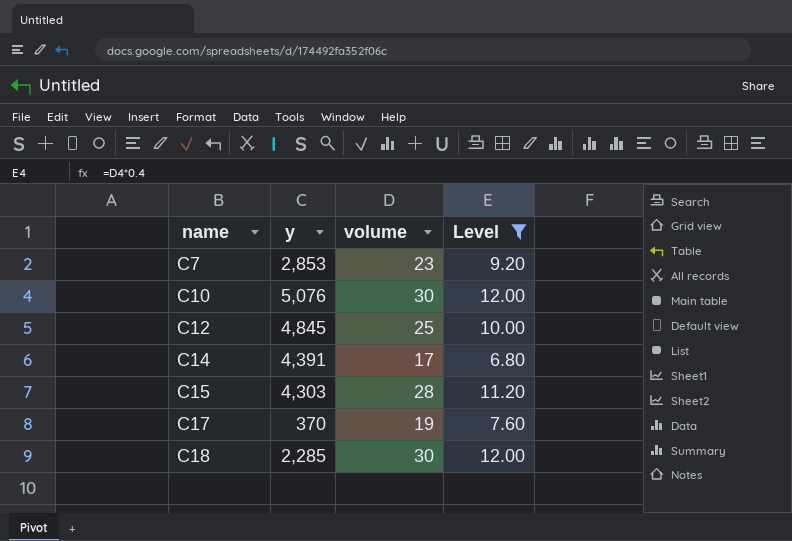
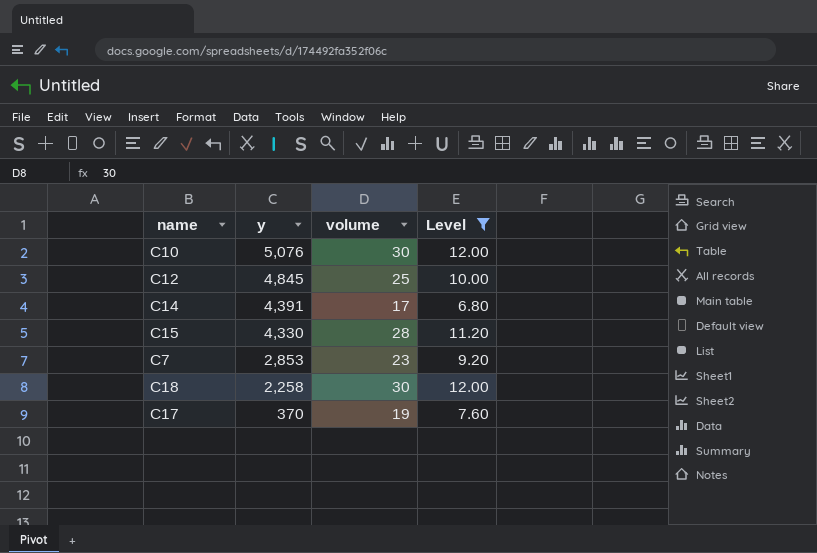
row order: name ascending -> y descending
C15 | y: 4,303 -> 4,330
C18 | y: 2,285 -> 2,258

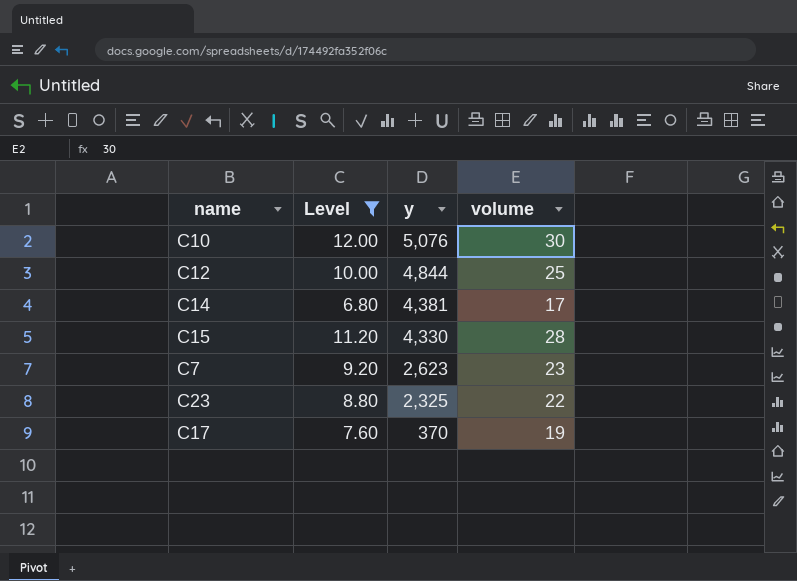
column Level | position: 4 -> 2
row C18: 2,258 | 30 | 12.00 -> none
C12 | y: 4,845 -> 4,844
C14 | y: 4,391 -> 4,381
C7 | y: 2,853 -> 2,623
row C23: none -> 8.80 | 2,325 | 22

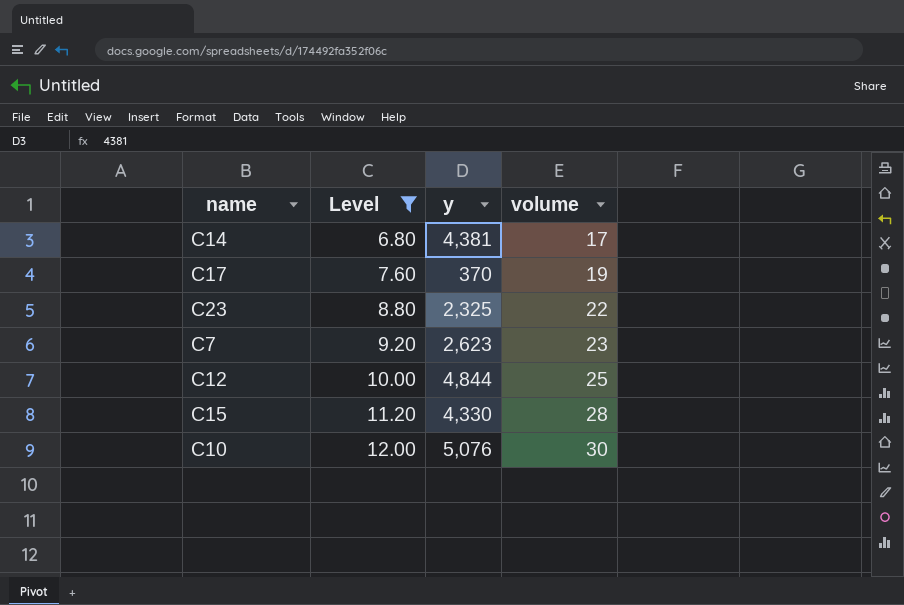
row order: y descending -> Level ascending

